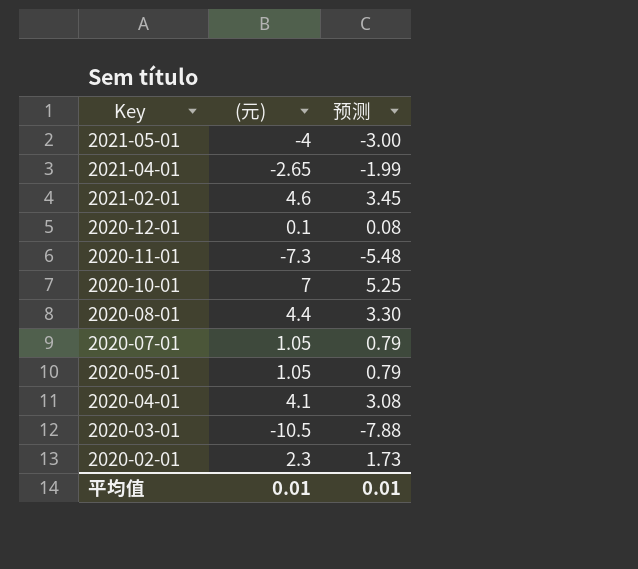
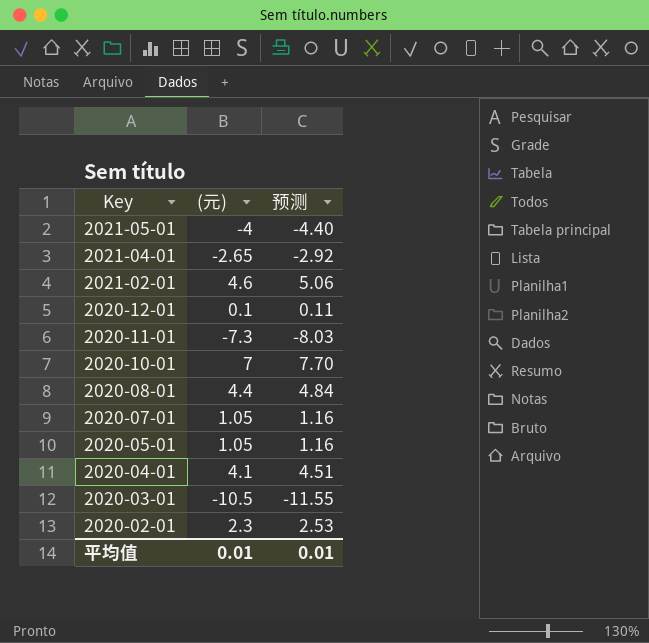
column 预测 | formula: [(元)] * 0.75 -> [(元)] * 1.1

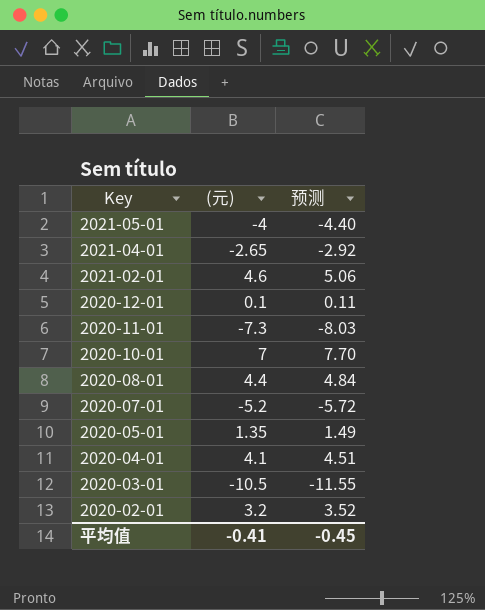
2020-07-01 | (元): 1.05 -> -5.2
2020-07-01 | 预测: 1.16 -> -5.72
2020-05-01 | (元): 1.05 -> 1.35
2020-05-01 | 预测: 1.16 -> 1.49
2020-02-01 | (元): 2.3 -> 3.2
2020-02-01 | 预测: 2.53 -> 3.52
平均值 | (元): 0.01 -> -0.41
平均值 | 预测: 0.01 -> -0.45

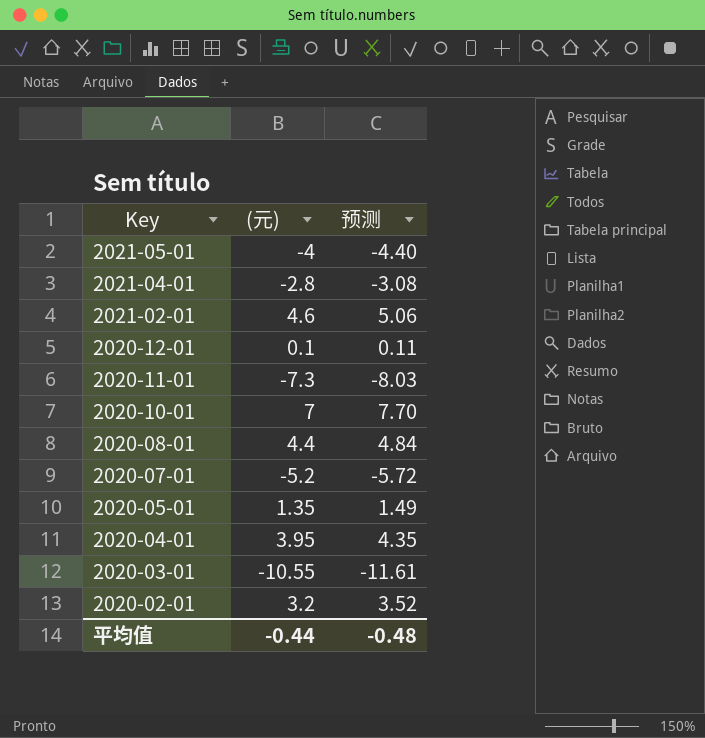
2021-04-01 | (元): -2.65 -> -2.8
2021-04-01 | 预测: -2.92 -> -3.08
2020-04-01 | (元): 4.1 -> 3.95
2020-04-01 | 预测: 4.51 -> 4.35
2020-03-01 | (元): -10.5 -> -10.55
2020-03-01 | 预测: -11.55 -> -11.61
平均值 | (元): -0.41 -> -0.44
平均值 | 预测: -0.45 -> -0.48

